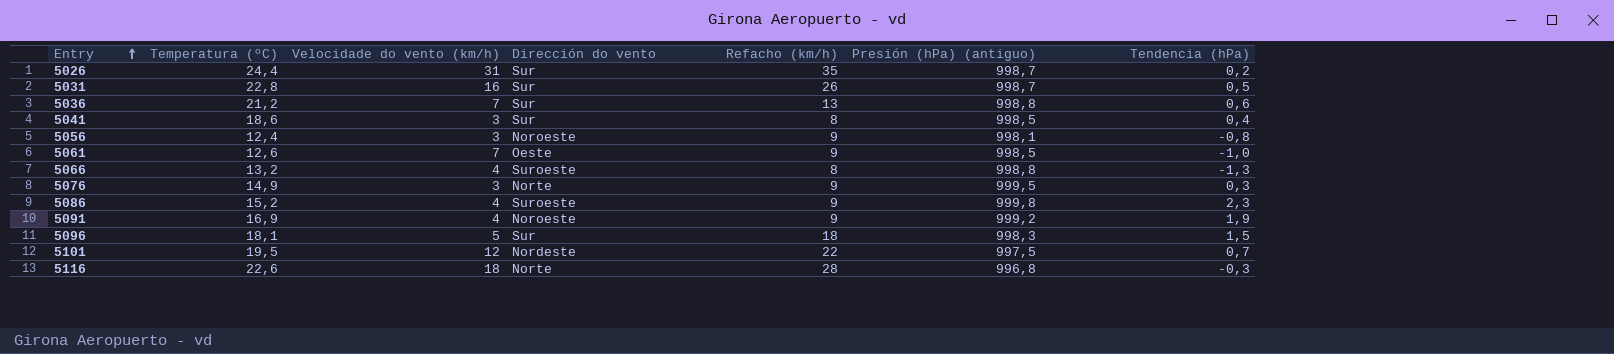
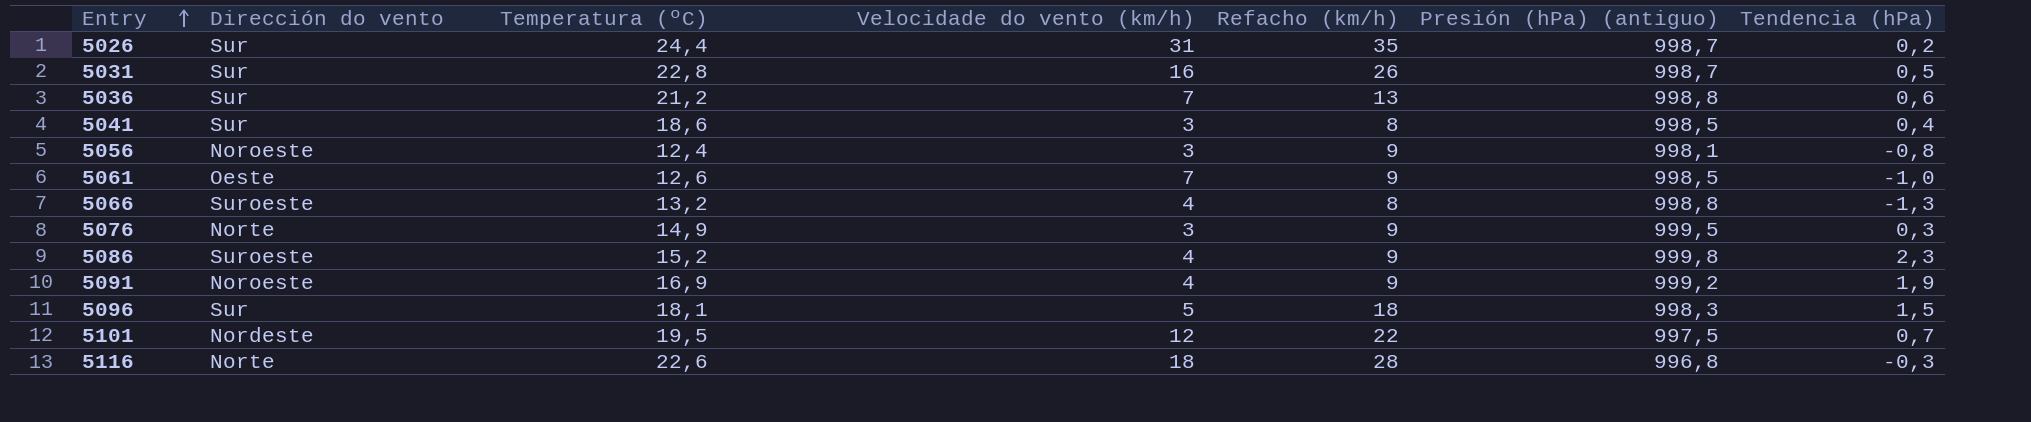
column Dirección do vento | position: 4 -> 2

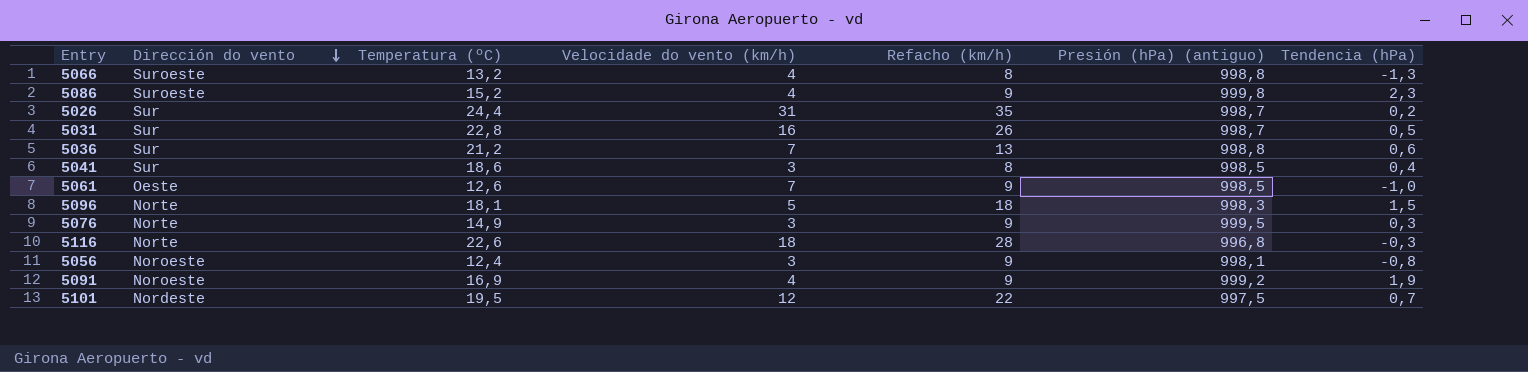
row order: Entry ascending -> Dirección do vento descending
5096 | Dirección do vento: Sur -> Norte

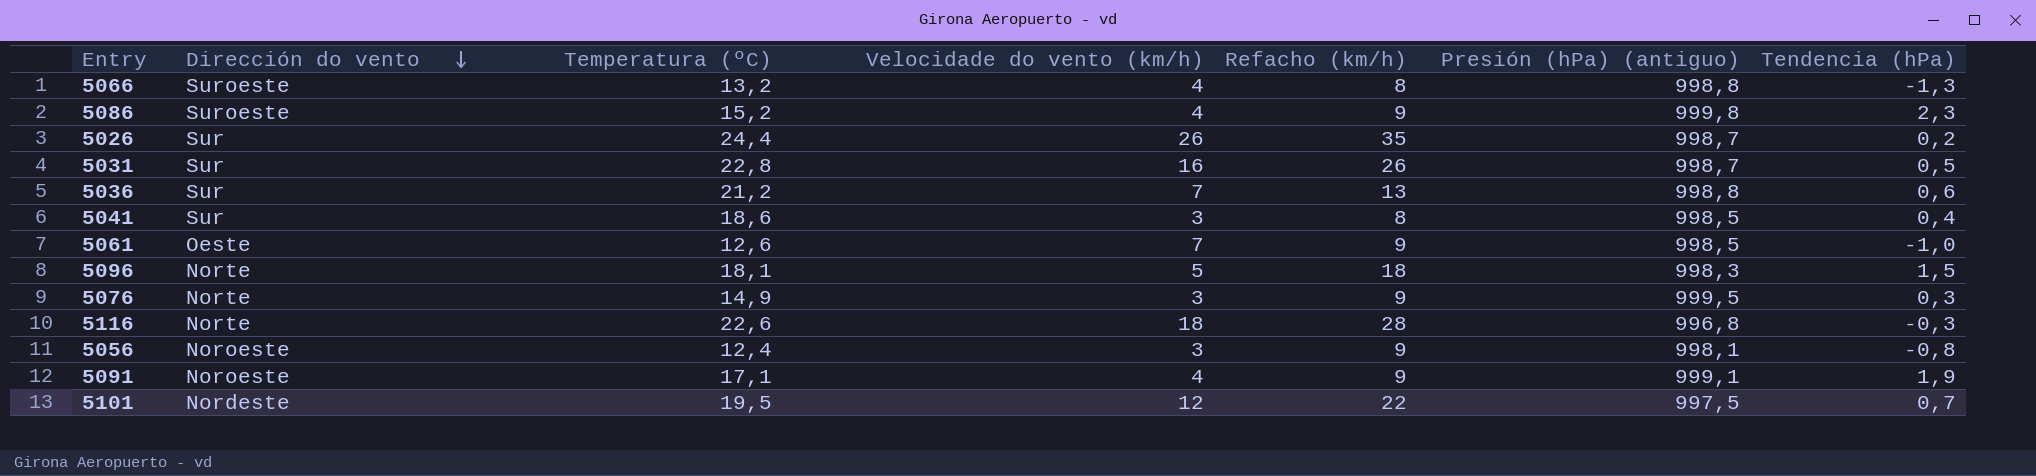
5026 | Velocidade do vento (km/h): 31 -> 26
5091 | Temperatura (ºC): 16,9 -> 17,1
5091 | Presión (hPa) (antiguo): 999,2 -> 999,1

